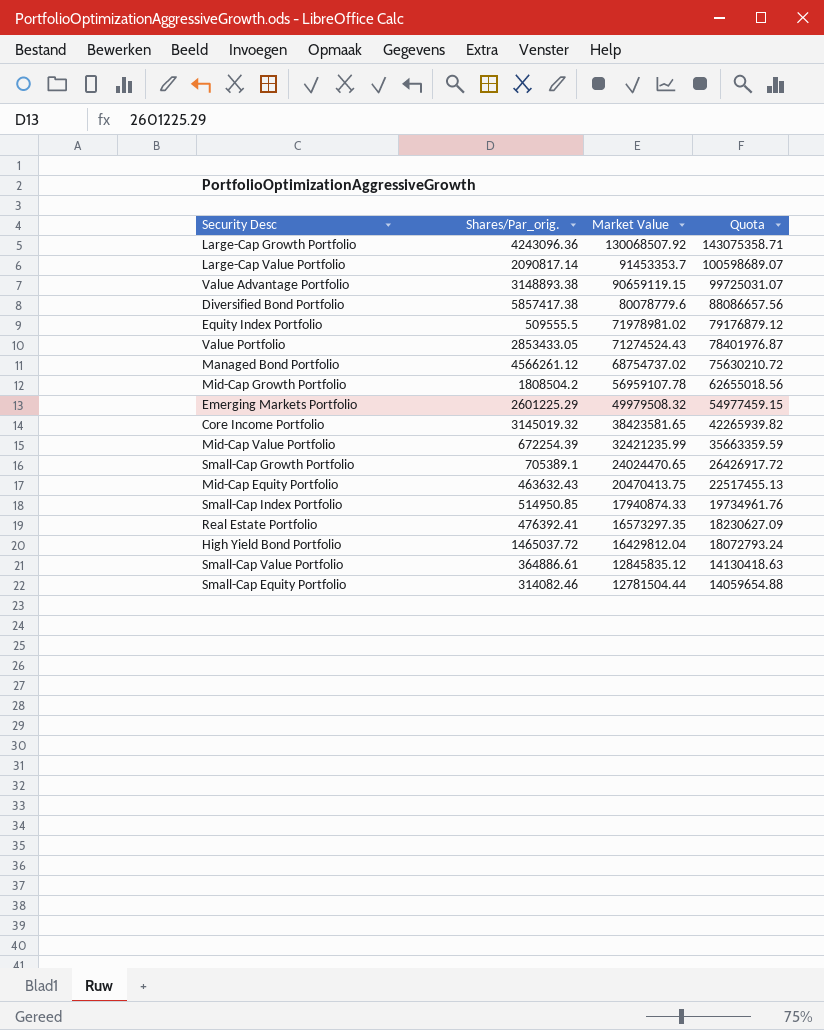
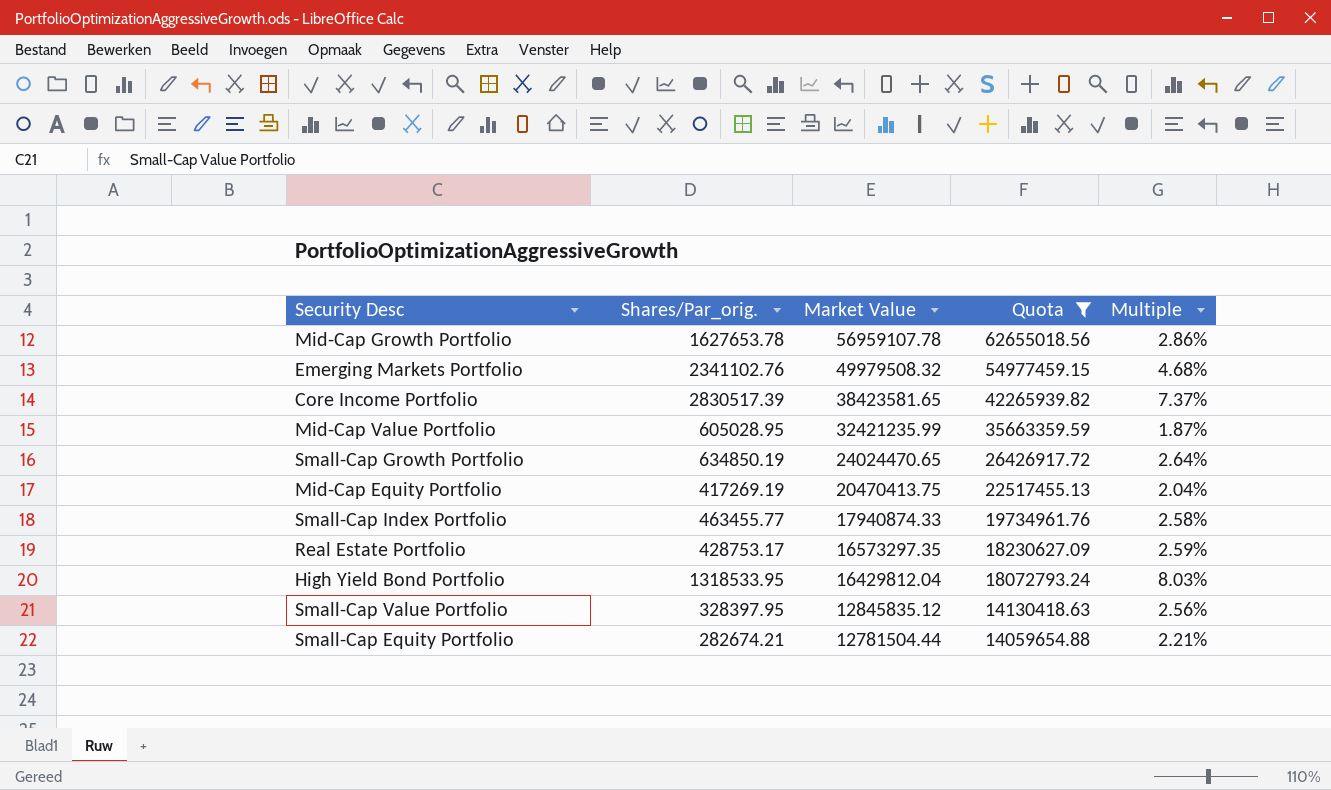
filter: none -> Quota <= 62655018.56
column Multiple | formula: none -> [Shares/Par_orig.] / [Market Value]
Mid-Cap Growth Portfolio | Shares/Par_orig.: 1808504.2 -> 1627653.78
Emerging Markets Portfolio | Shares/Par_orig.: 2601225.29 -> 2341102.76
Core Income Portfolio | Shares/Par_orig.: 3145019.32 -> 2830517.39
Mid-Cap Value Portfolio | Shares/Par_orig.: 672254.39 -> 605028.95
Small-Cap Growth Portfolio | Shares/Par_orig.: 705389.1 -> 634850.19
Mid-Cap Equity Portfolio | Shares/Par_orig.: 463632.43 -> 417269.19
Small-Cap Index Portfolio | Shares/Par_orig.: 514950.85 -> 463455.77
Real Estate Portfolio | Shares/Par_orig.: 476392.41 -> 428753.17
High Yield Bond Portfolio | Shares/Par_orig.: 1465037.72 -> 1318533.95
Small-Cap Value Portfolio | Shares/Par_orig.: 364886.61 -> 328397.95
Small-Cap Equity Portfolio | Shares/Par_orig.: 314082.46 -> 282674.21

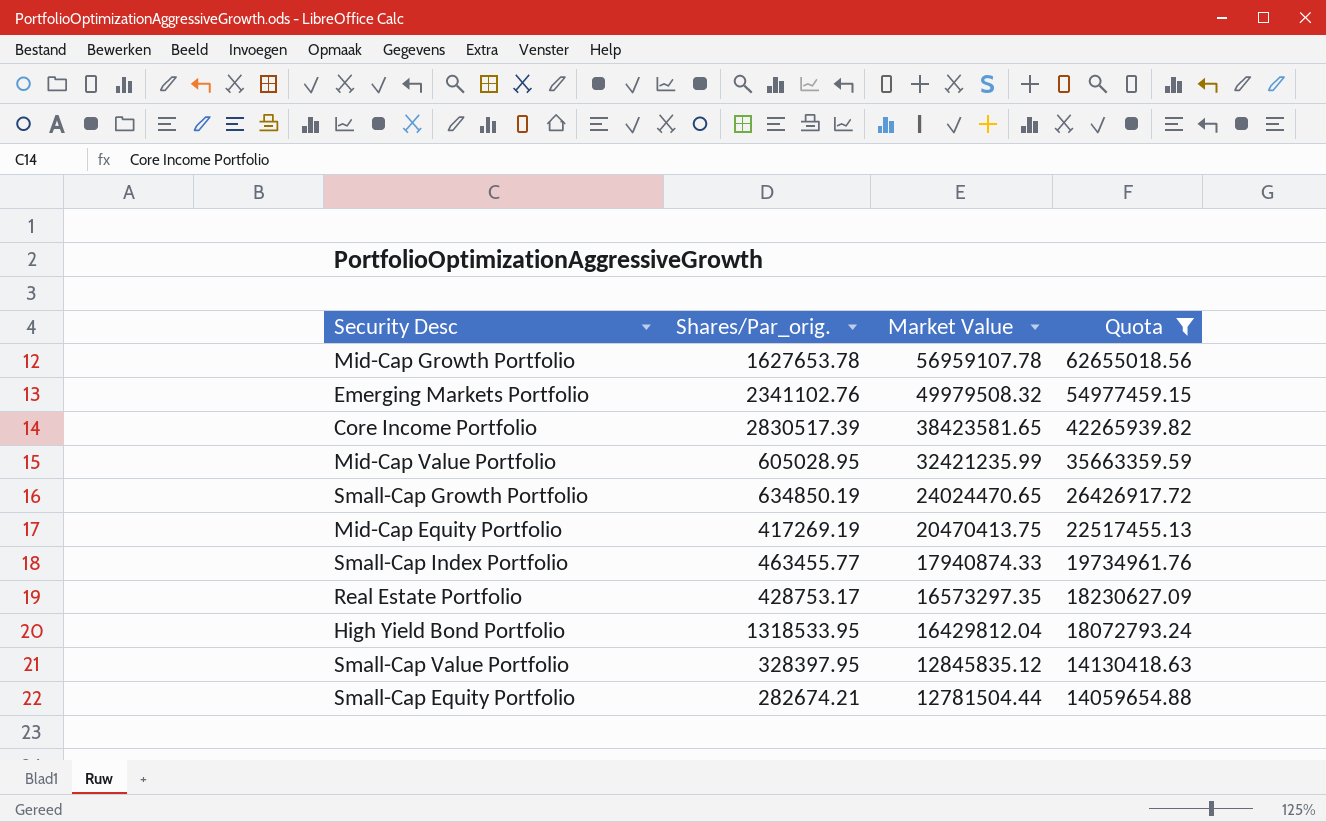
column Multiple | formula: [Shares/Par_orig.] / [Market Value] -> none

